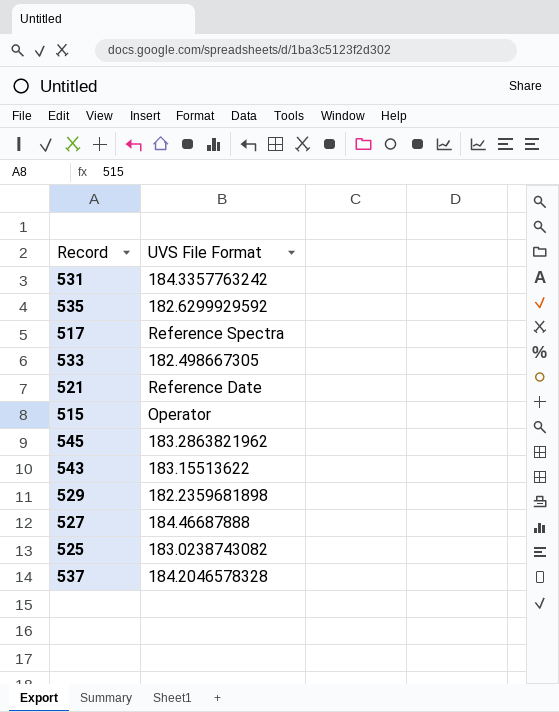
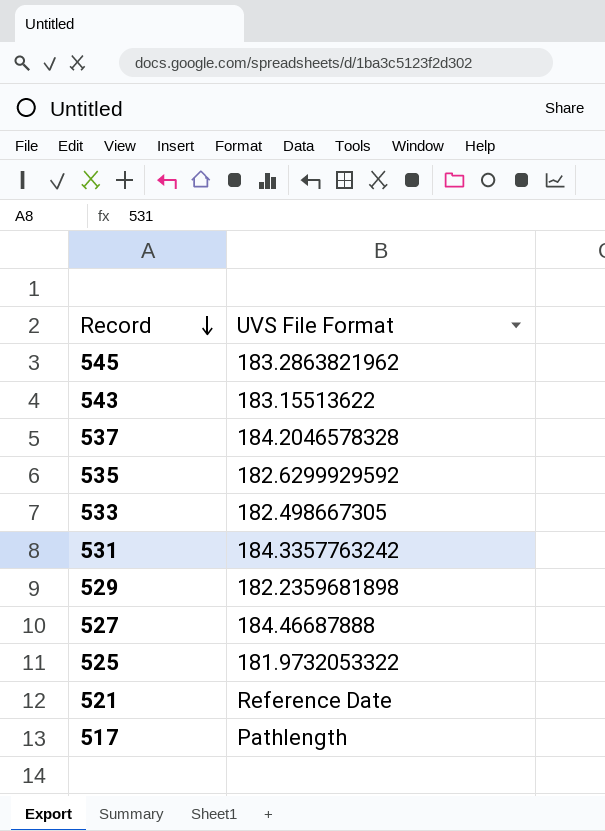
row order: none -> Record descending
row 515: Operator -> none
525 | UVS File Format: 183.0238743082 -> 181.9732053322
517 | UVS File Format: Reference Spectra -> Pathlength

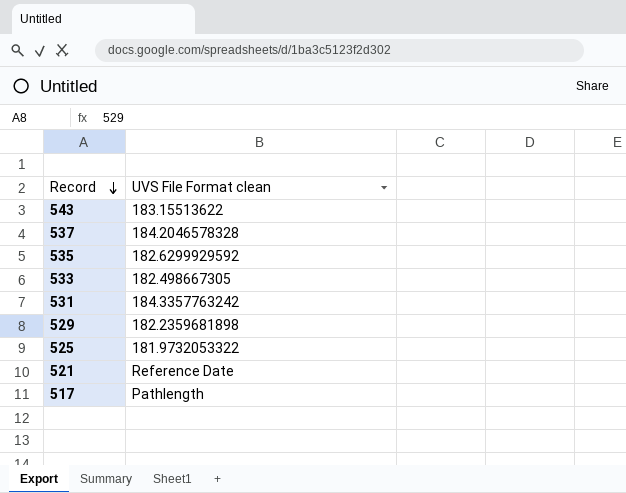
column name: UVS File Format -> UVS File Format clean
row 545: 183.2863821962 -> none
row 527: 184.46687888 -> none

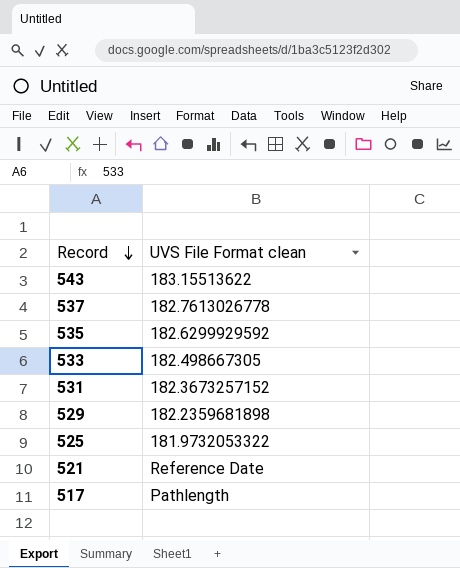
537 | UVS File Format clean: 184.2046578328 -> 182.7613026778
531 | UVS File Format clean: 184.3357763242 -> 182.3673257152

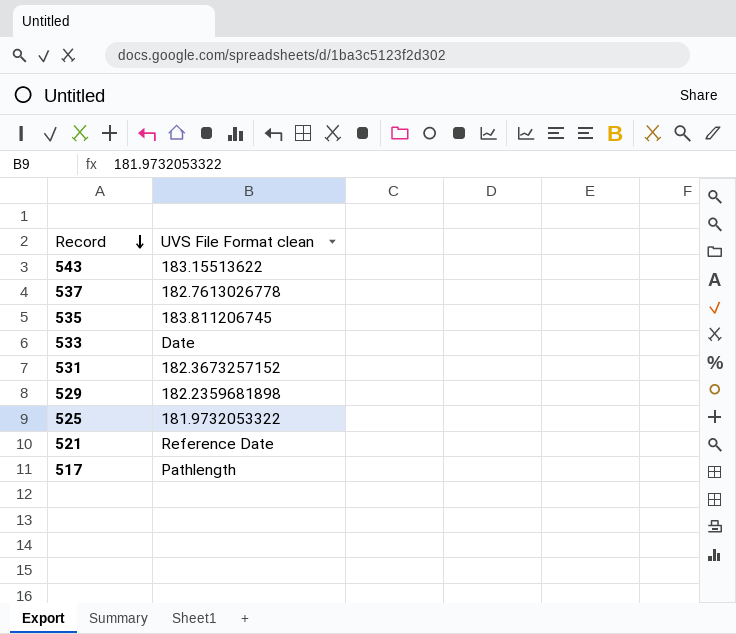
535 | UVS File Format clean: 182.6299929592 -> 183.811206745
533 | UVS File Format clean: 182.498667305 -> Date

